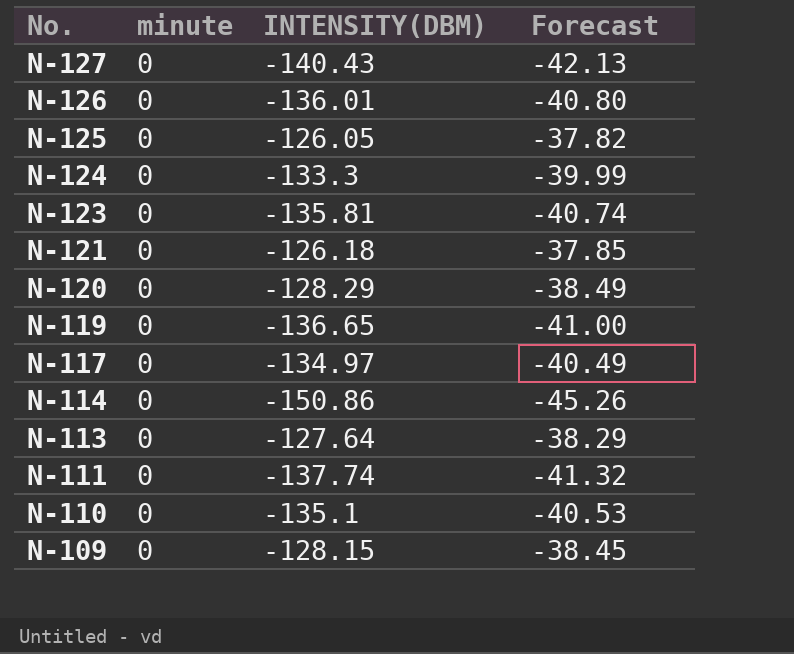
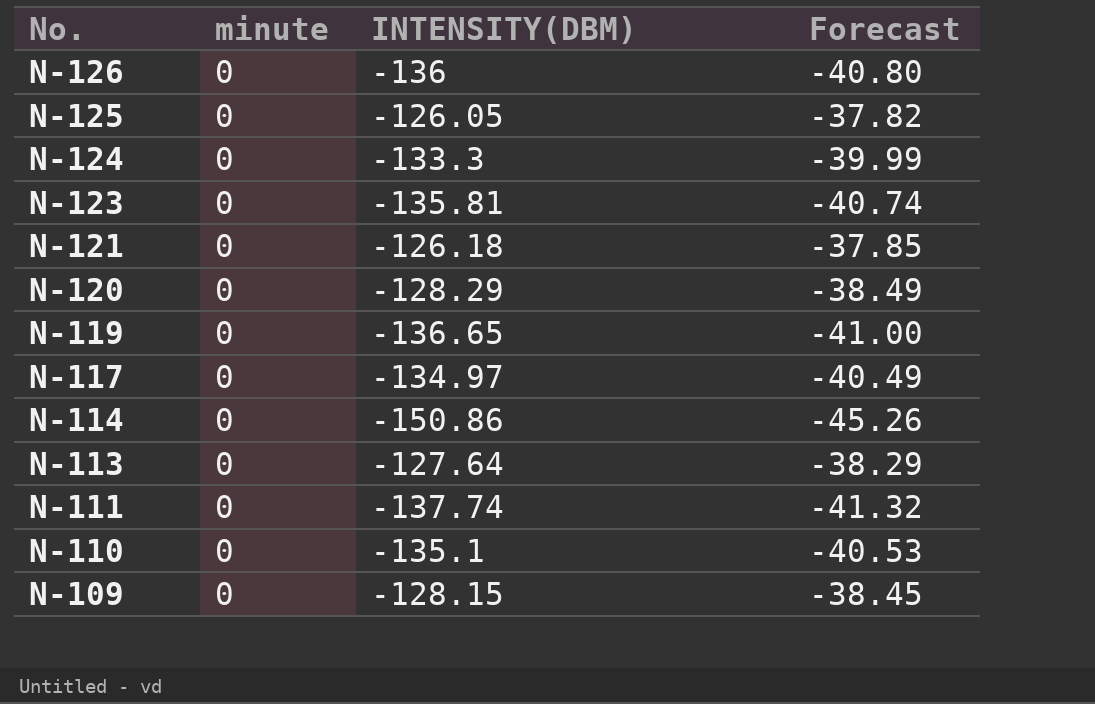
row N-127: 0 | -140.43 | -42.13 -> none
N-126 | INTENSITY(DBM): -136.01 -> -136

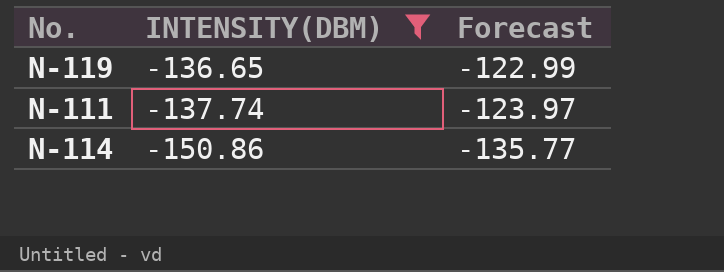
filter: none -> INTENSITY(DBM) <= -136.65
row order: No. descending -> INTENSITY(DBM) descending
column minute | position: 2 -> none
column Forecast | formula: [INTENSITY(DBM)] * 0.3 -> [INTENSITY(DBM)] * 0.9

